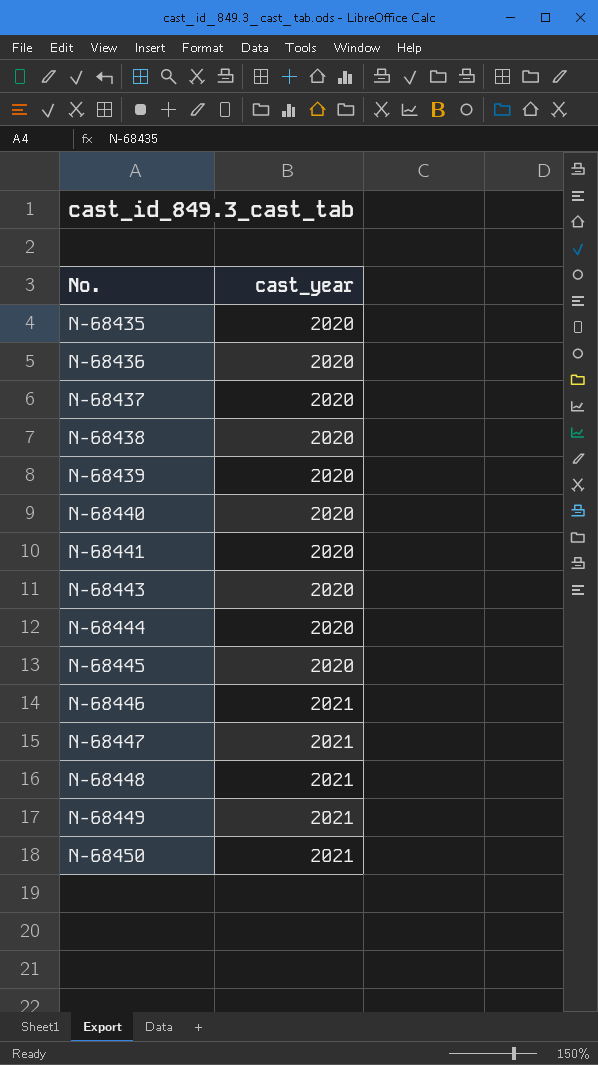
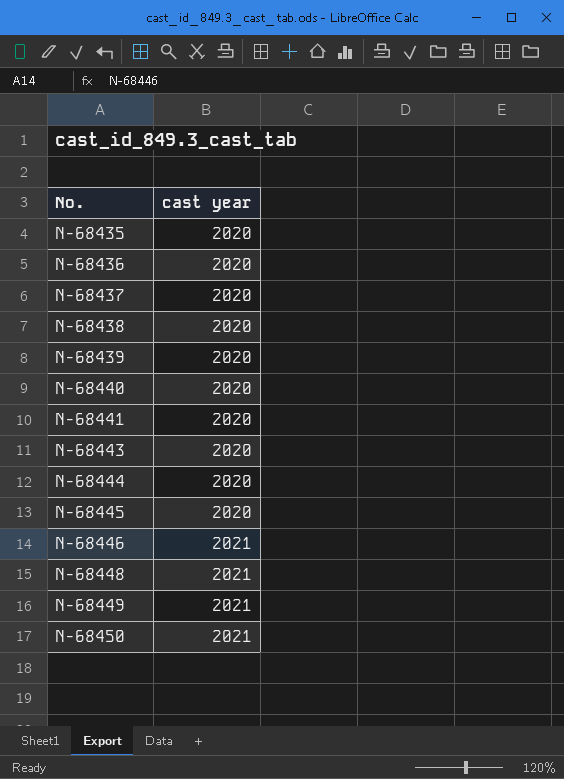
column name: cast_year -> cast year
row N-68447: 2021 -> none

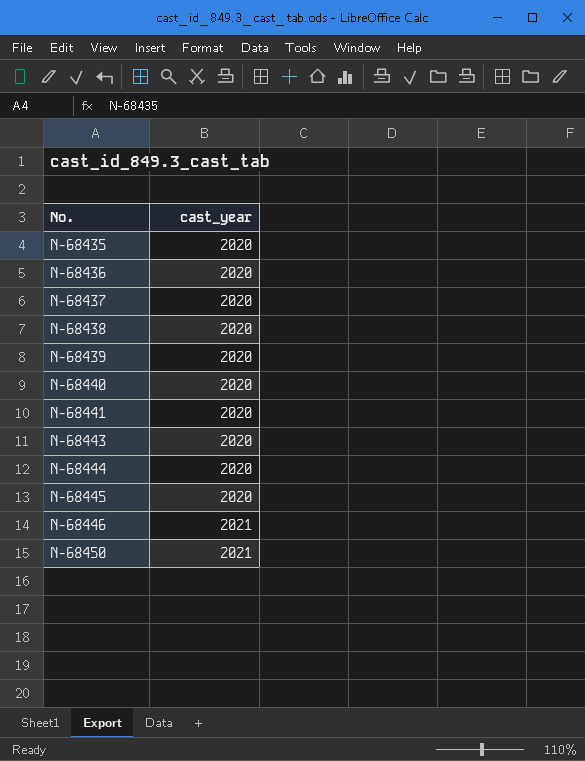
column name: cast year -> cast_year
row N-68448: 2021 -> none
row N-68449: 2021 -> none

